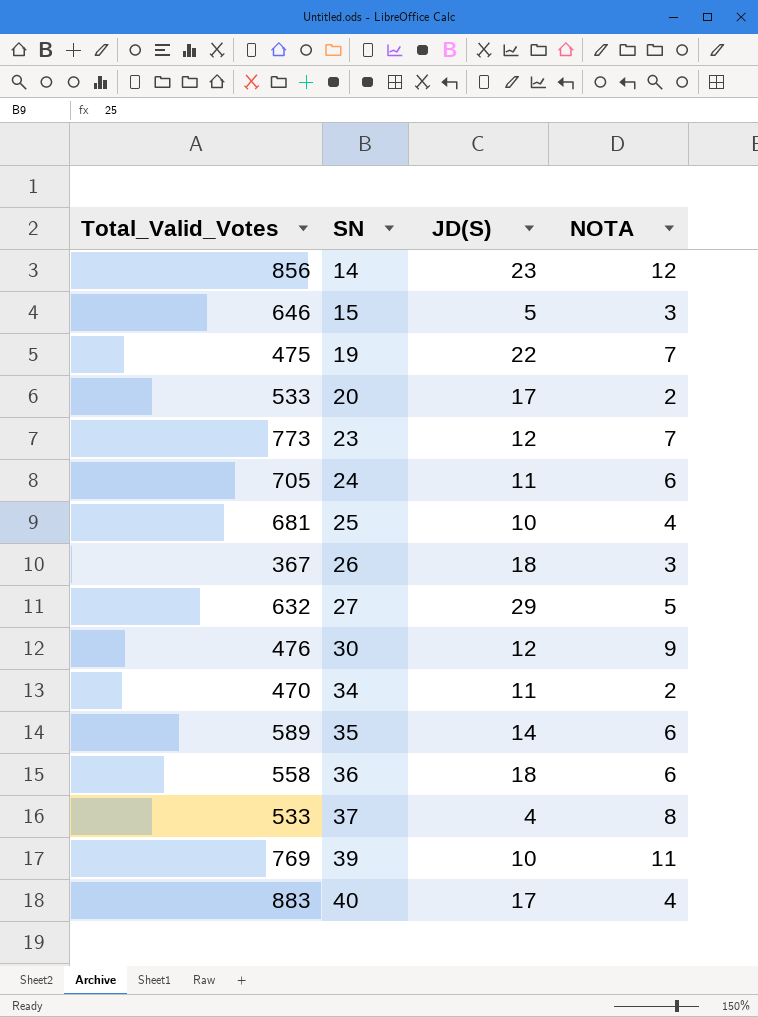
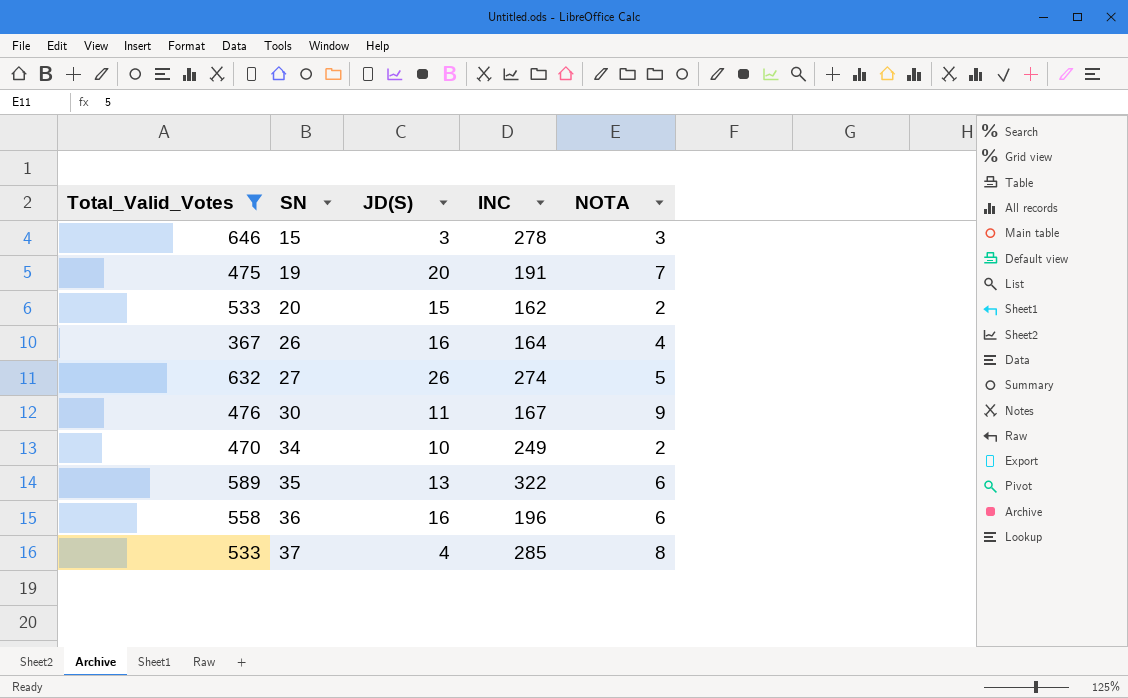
filter: none -> Total_Valid_Votes <= 646
column INC | position: none -> 4
15 | JD(S): 5 -> 3
19 | JD(S): 22 -> 20
20 | JD(S): 17 -> 15
26 | JD(S): 18 -> 16
26 | NOTA: 3 -> 4
27 | JD(S): 29 -> 26
30 | JD(S): 12 -> 11
34 | JD(S): 11 -> 10
35 | JD(S): 14 -> 13
36 | JD(S): 18 -> 16

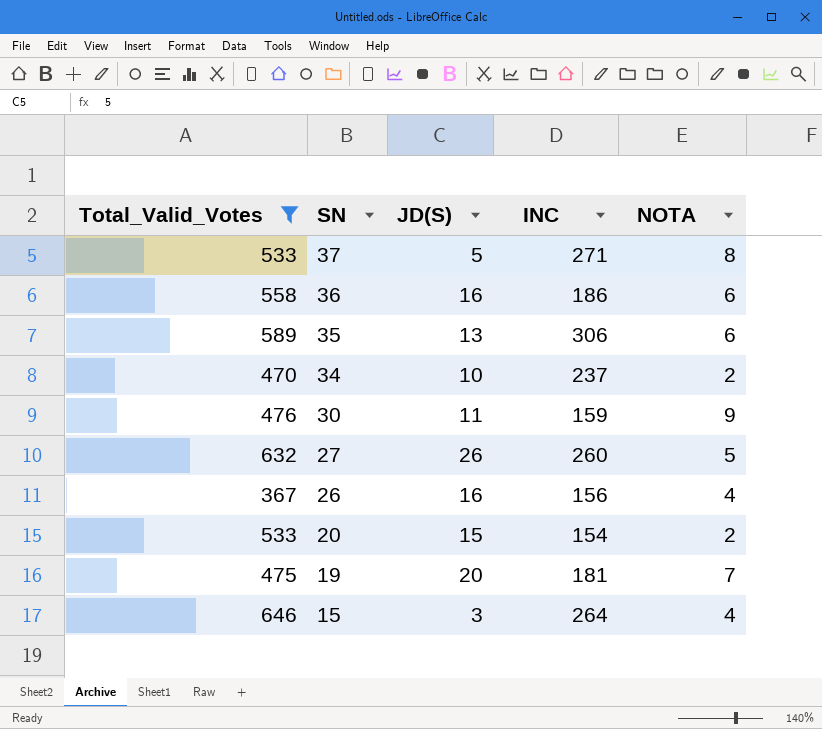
row order: SN ascending -> SN descending
37 | JD(S): 4 -> 5
37 | INC: 285 -> 271
36 | INC: 196 -> 186
35 | INC: 322 -> 306
34 | INC: 249 -> 237
30 | INC: 167 -> 159
27 | INC: 274 -> 260
26 | INC: 164 -> 156
20 | INC: 162 -> 154
19 | INC: 191 -> 181
15 | INC: 278 -> 264
15 | NOTA: 3 -> 4

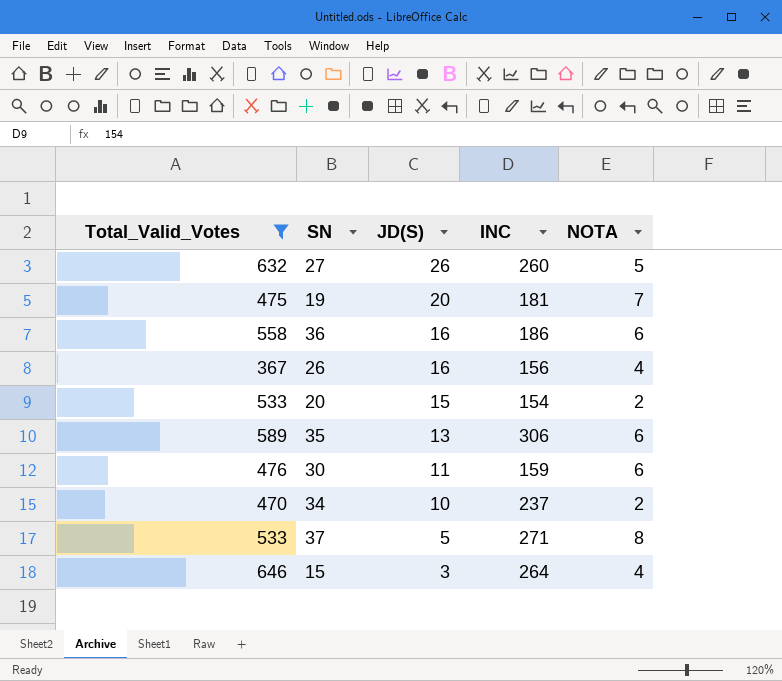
row order: SN descending -> JD(S) descending
30 | NOTA: 9 -> 6

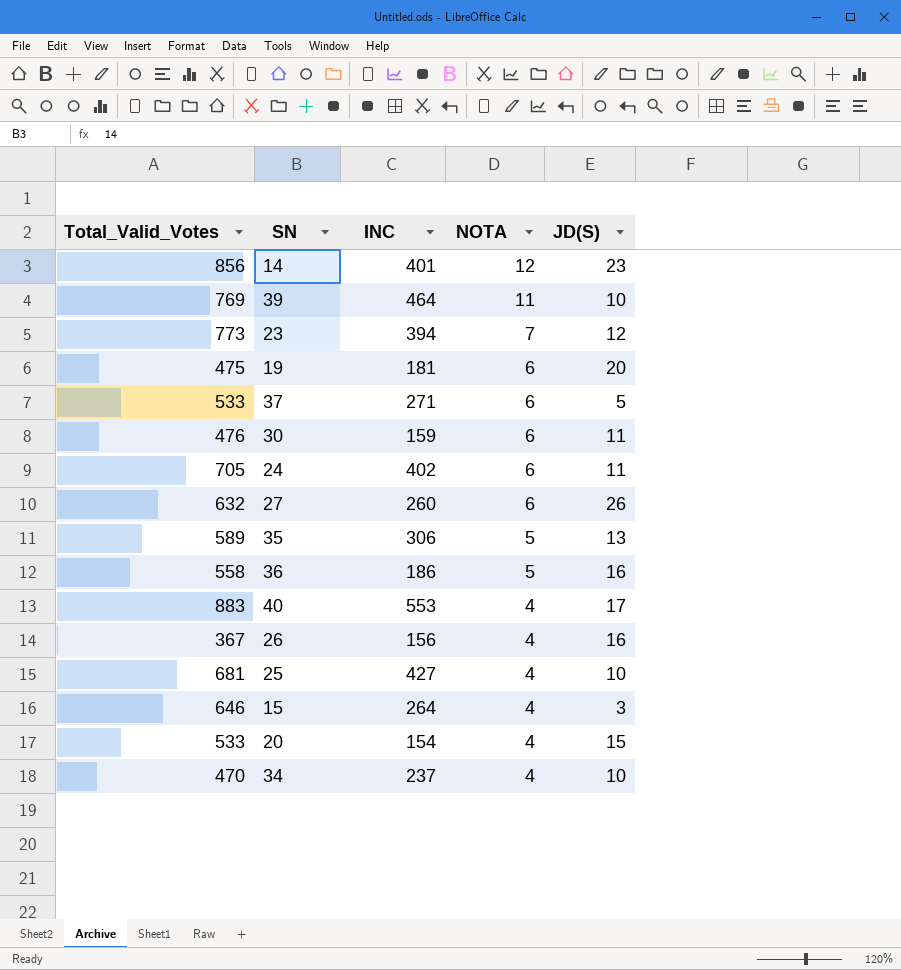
filter: Total_Valid_Votes <= 646 -> none
row order: JD(S) descending -> NOTA descending
column JD(S) | position: 3 -> 5
19 | NOTA: 7 -> 6
37 | NOTA: 8 -> 6
27 | NOTA: 5 -> 6
35 | NOTA: 6 -> 5
36 | NOTA: 6 -> 5
20 | NOTA: 2 -> 4
34 | NOTA: 2 -> 4

